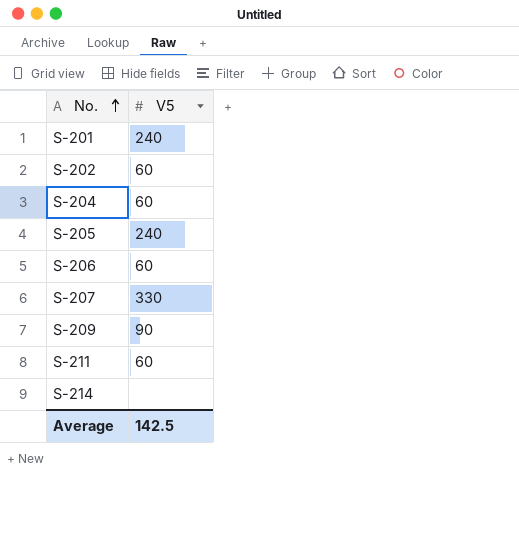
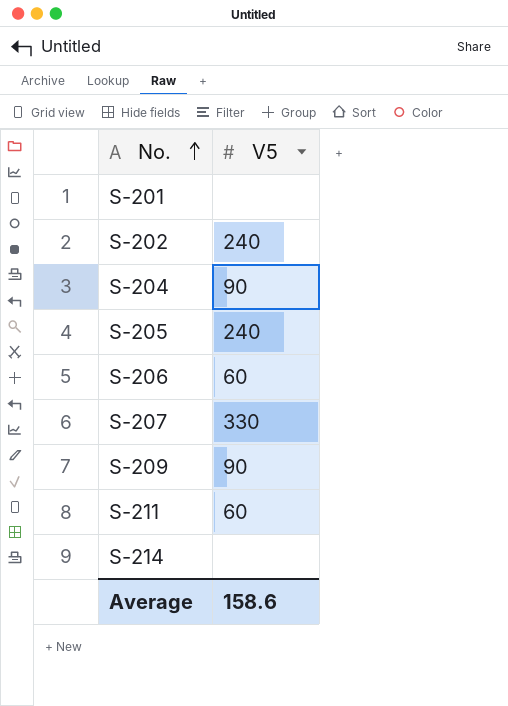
S-201 | V5: 240 -> none
S-202 | V5: 60 -> 240
S-204 | V5: 60 -> 90
Average | V5: 142.5 -> 158.6

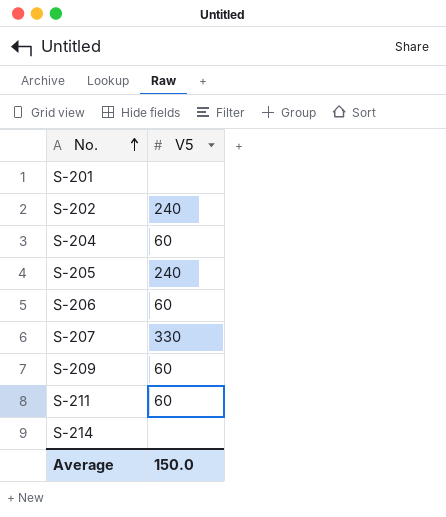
S-204 | V5: 90 -> 60
S-209 | V5: 90 -> 60
Average | V5: 158.6 -> 150.0

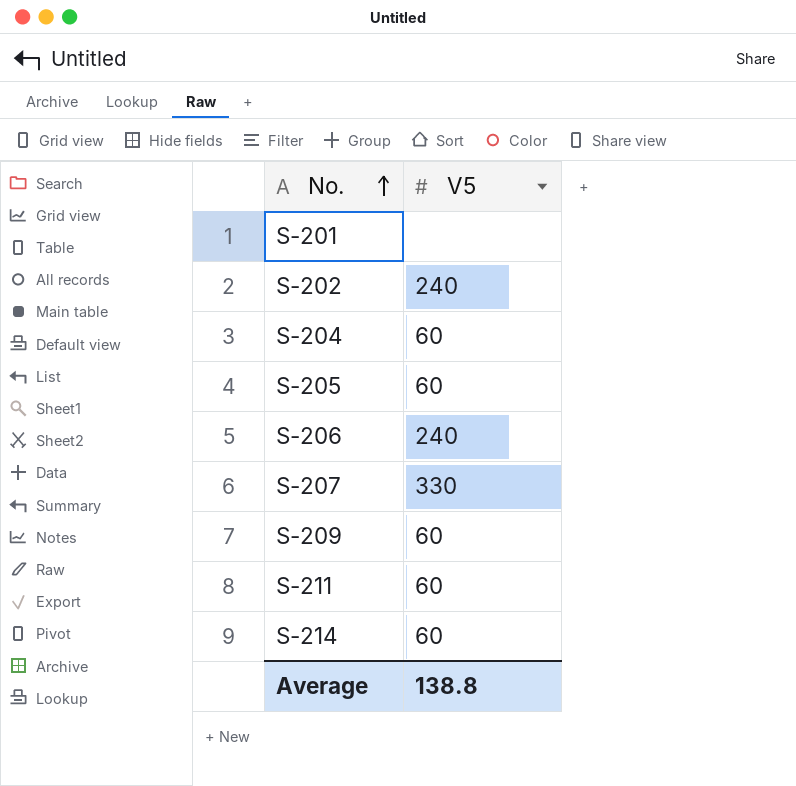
S-205 | V5: 240 -> 60
S-206 | V5: 60 -> 240
S-214 | V5: none -> 60
Average | V5: 150.0 -> 138.8

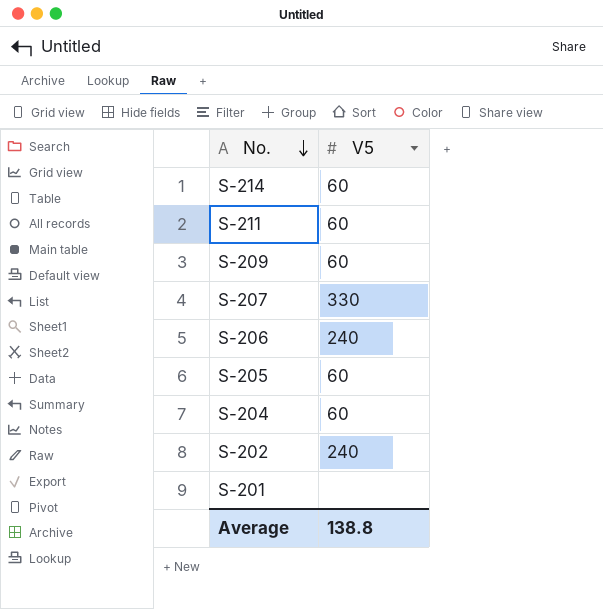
row order: No. ascending -> No. descending

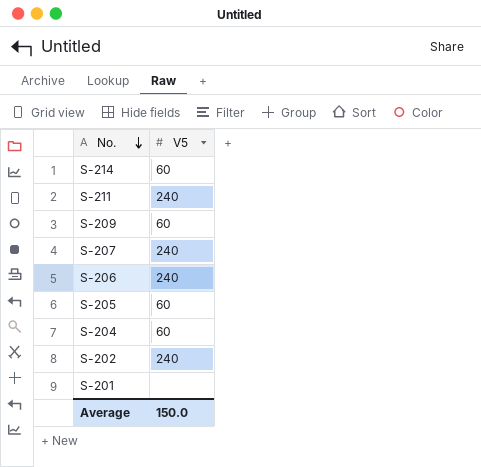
S-211 | V5: 60 -> 240
S-207 | V5: 330 -> 240
Average | V5: 138.8 -> 150.0

